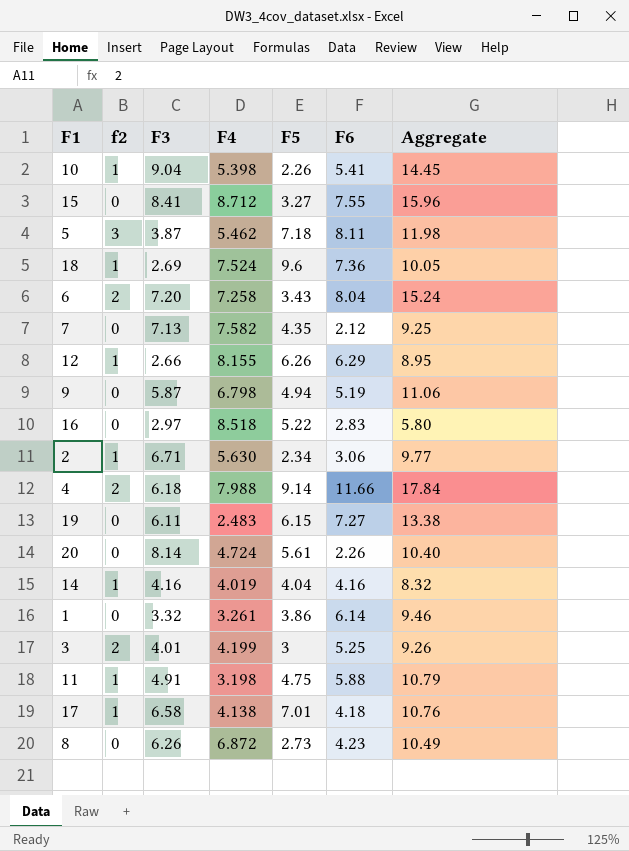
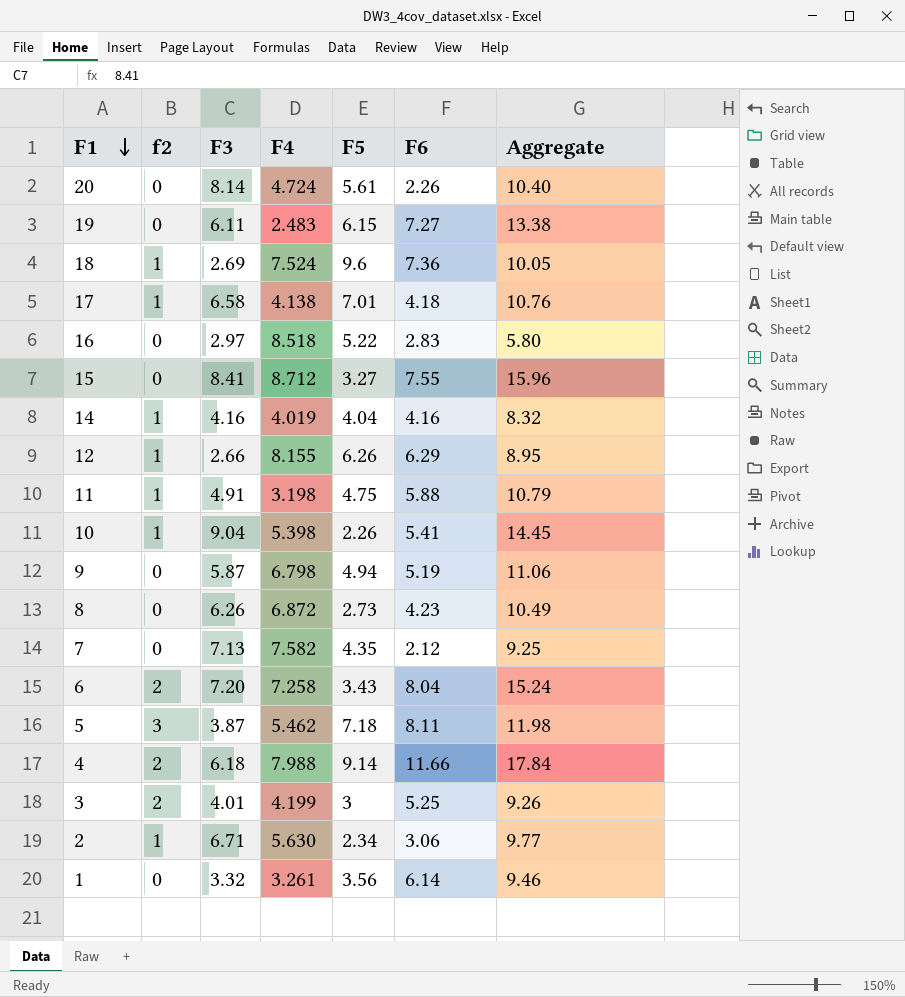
row order: none -> F1 descending
1 | F5: 3.86 -> 3.56

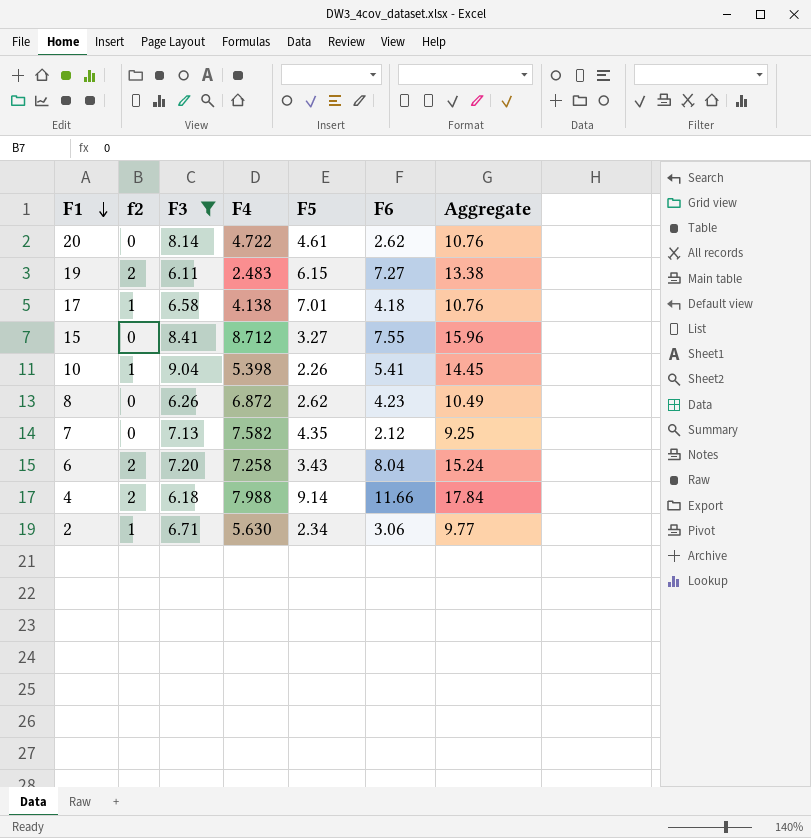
filter: none -> F3 >= 6.11
20 | F4: 4.724 -> 4.722
20 | F5: 5.61 -> 4.61
20 | F6: 2.26 -> 2.62
20 | Aggregate: 10.40 -> 10.76
19 | f2: 0 -> 2
8 | F5: 2.73 -> 2.62

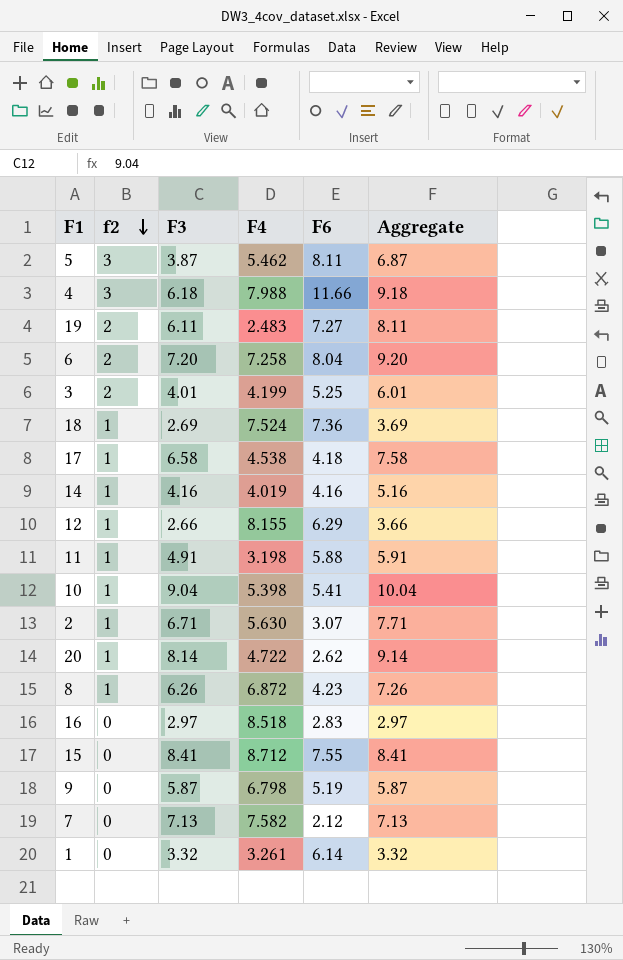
filter: F3 >= 6.11 -> none
row order: F1 descending -> f2 descending
column F5 | position: 5 -> none
column Aggregate | formula: [F3] + [F6] -> [f2] + [F3]
4 | f2: 2 -> 3
17 | F4: 4.138 -> 4.538
2 | F6: 3.06 -> 3.07
20 | f2: 0 -> 1
8 | f2: 0 -> 1

